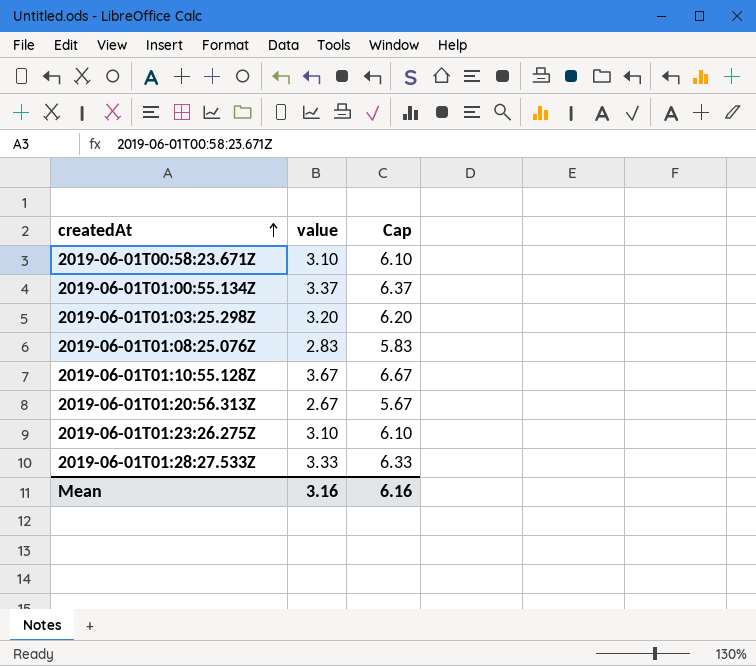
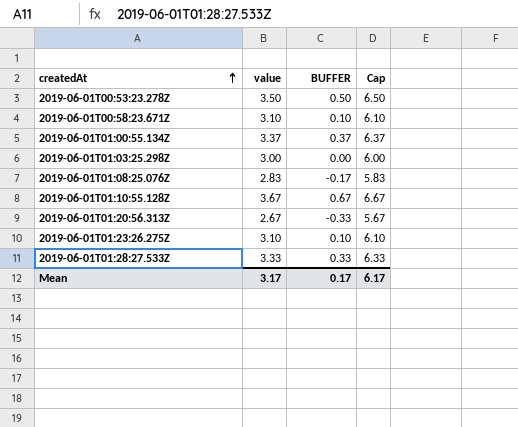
column BUFFER | formula: none -> [value] - 3
row 2019-06-01T00:53:23.278Z: none -> 3.50 | 0.50 | 6.50
2019-06-01T01:03:25.298Z | value: 3.20 -> 3.00
2019-06-01T01:03:25.298Z | Cap: 6.20 -> 6.00
Mean | value: 3.16 -> 3.17
Mean | Cap: 6.16 -> 6.17

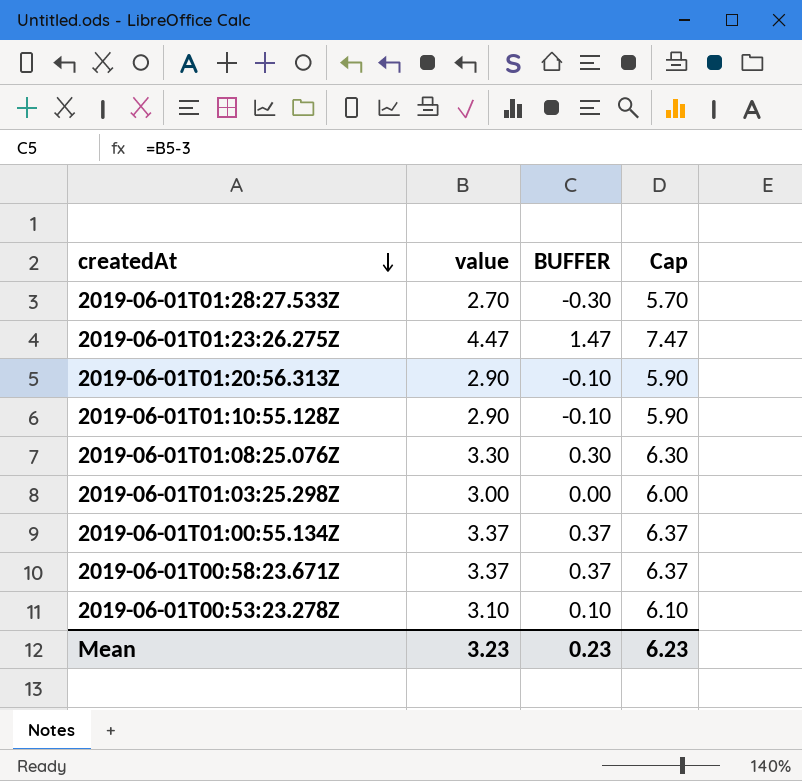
row order: createdAt ascending -> createdAt descending
2019-06-01T01:28:27.533Z | value: 3.33 -> 2.70
2019-06-01T01:28:27.533Z | BUFFER: 0.33 -> -0.30
2019-06-01T01:28:27.533Z | Cap: 6.33 -> 5.70
2019-06-01T01:23:26.275Z | value: 3.10 -> 4.47
2019-06-01T01:23:26.275Z | BUFFER: 0.10 -> 1.47
2019-06-01T01:23:26.275Z | Cap: 6.10 -> 7.47
2019-06-01T01:20:56.313Z | value: 2.67 -> 2.90
2019-06-01T01:20:56.313Z | BUFFER: -0.33 -> -0.10
2019-06-01T01:20:56.313Z | Cap: 5.67 -> 5.90
2019-06-01T01:10:55.128Z | value: 3.67 -> 2.90
2019-06-01T01:10:55.128Z | BUFFER: 0.67 -> -0.10
2019-06-01T01:10:55.128Z | Cap: 6.67 -> 5.90
2019-06-01T01:08:25.076Z | value: 2.83 -> 3.30
2019-06-01T01:08:25.076Z | BUFFER: -0.17 -> 0.30
2019-06-01T01:08:25.076Z | Cap: 5.83 -> 6.30
2019-06-01T00:58:23.671Z | value: 3.10 -> 3.37
2019-06-01T00:58:23.671Z | BUFFER: 0.10 -> 0.37
2019-06-01T00:58:23.671Z | Cap: 6.10 -> 6.37
2019-06-01T00:53:23.278Z | value: 3.50 -> 3.10
2019-06-01T00:53:23.278Z | BUFFER: 0.50 -> 0.10
2019-06-01T00:53:23.278Z | Cap: 6.50 -> 6.10
Mean | value: 3.17 -> 3.23
Mean | BUFFER: 0.17 -> 0.23
Mean | Cap: 6.17 -> 6.23

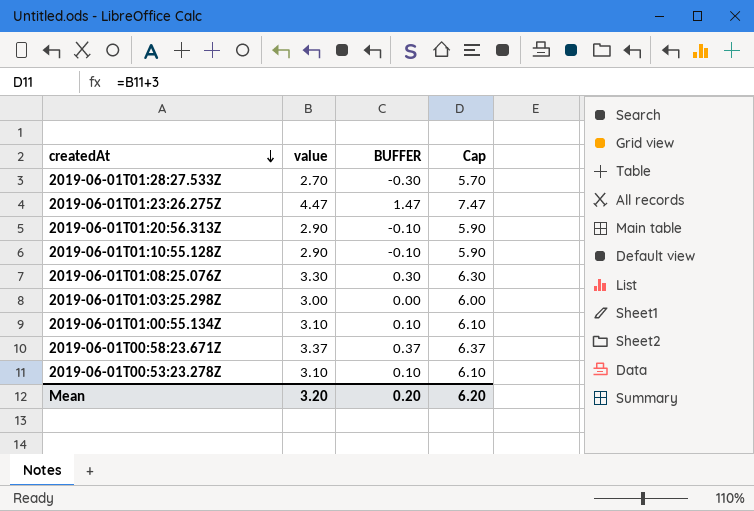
2019-06-01T01:00:55.134Z | value: 3.37 -> 3.10
2019-06-01T01:00:55.134Z | BUFFER: 0.37 -> 0.10
2019-06-01T01:00:55.134Z | Cap: 6.37 -> 6.10
Mean | value: 3.23 -> 3.20
Mean | BUFFER: 0.23 -> 0.20
Mean | Cap: 6.23 -> 6.20

